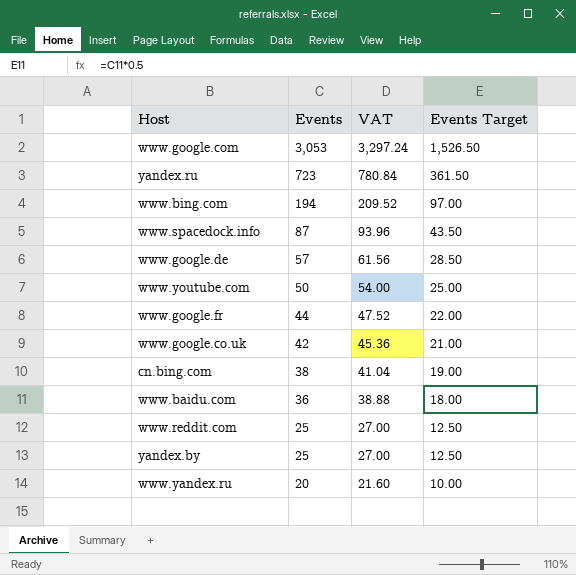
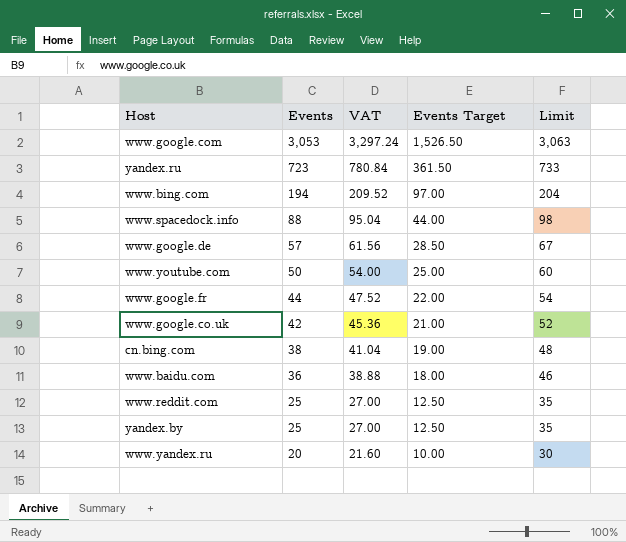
column Limit | formula: none -> [Events] + 10
www.spacedock.info | Events: 87 -> 88
www.spacedock.info | VAT: 93.96 -> 95.04
www.spacedock.info | Events Target: 43.50 -> 44.00

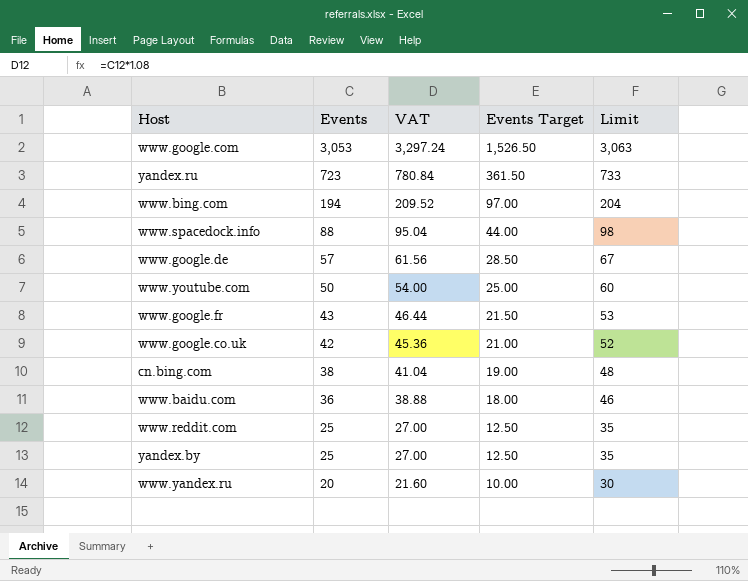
www.google.fr | Events: 44 -> 43
www.google.fr | VAT: 47.52 -> 46.44
www.google.fr | Events Target: 22.00 -> 21.50
www.google.fr | Limit: 54 -> 53

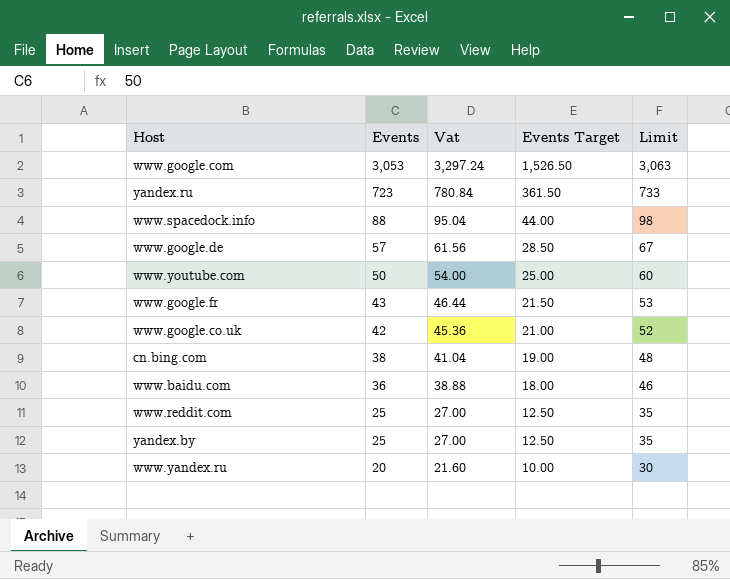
column name: VAT -> Vat
row www.bing.com: 194 | 209.52 | 97.00 | 204 -> none

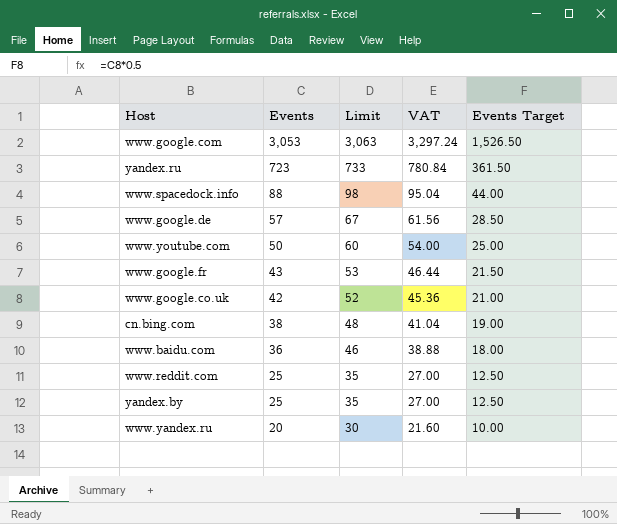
column Limit | position: 5 -> 3
column name: Vat -> VAT

